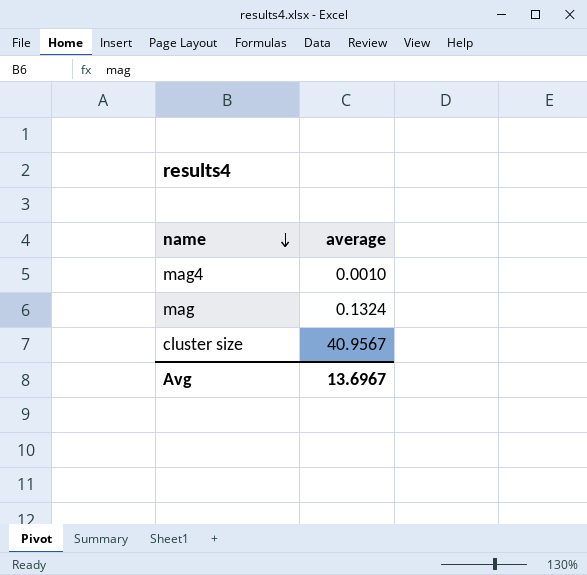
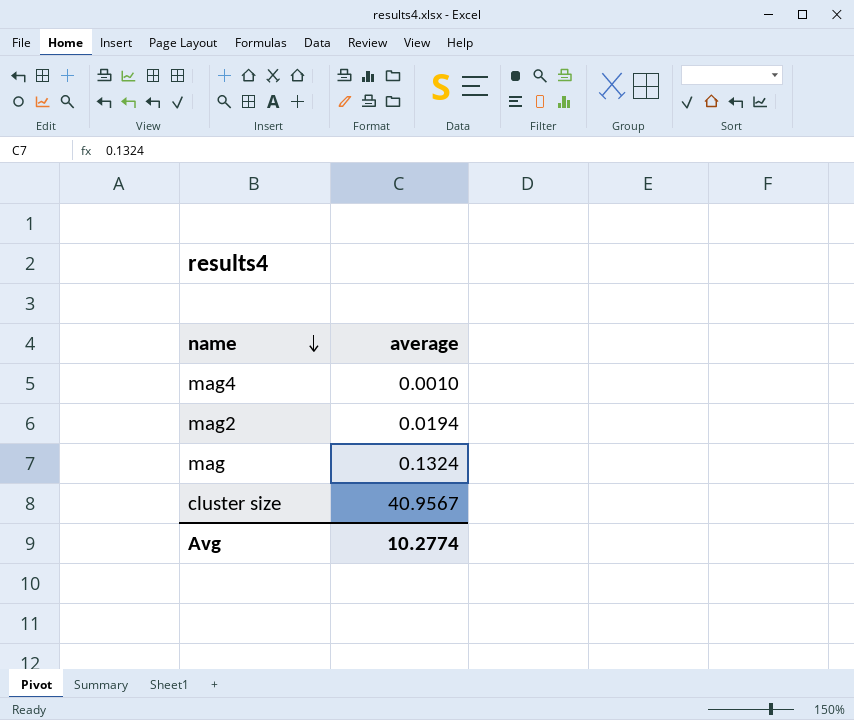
row mag2: none -> 0.0194
Avg | average: 13.6967 -> 10.2774

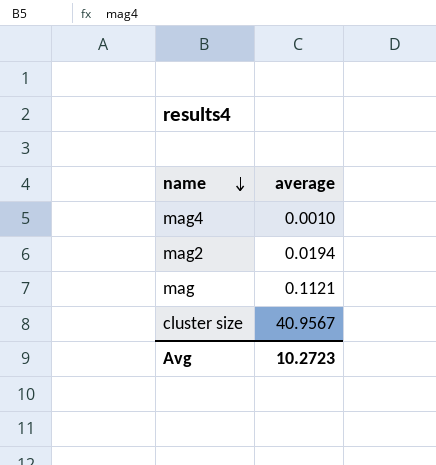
mag | average: 0.1324 -> 0.1121
Avg | average: 10.2774 -> 10.2723

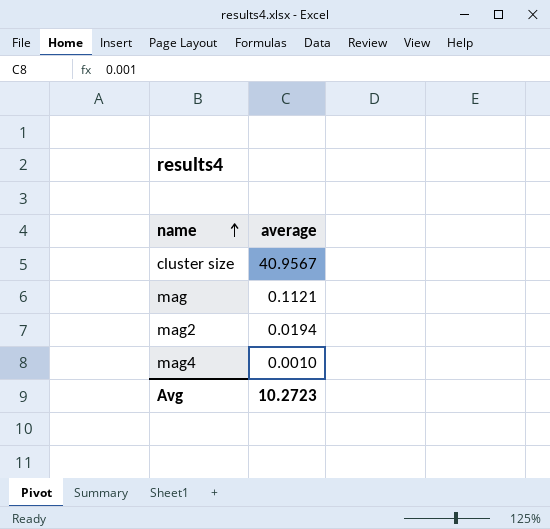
row order: name descending -> name ascending

